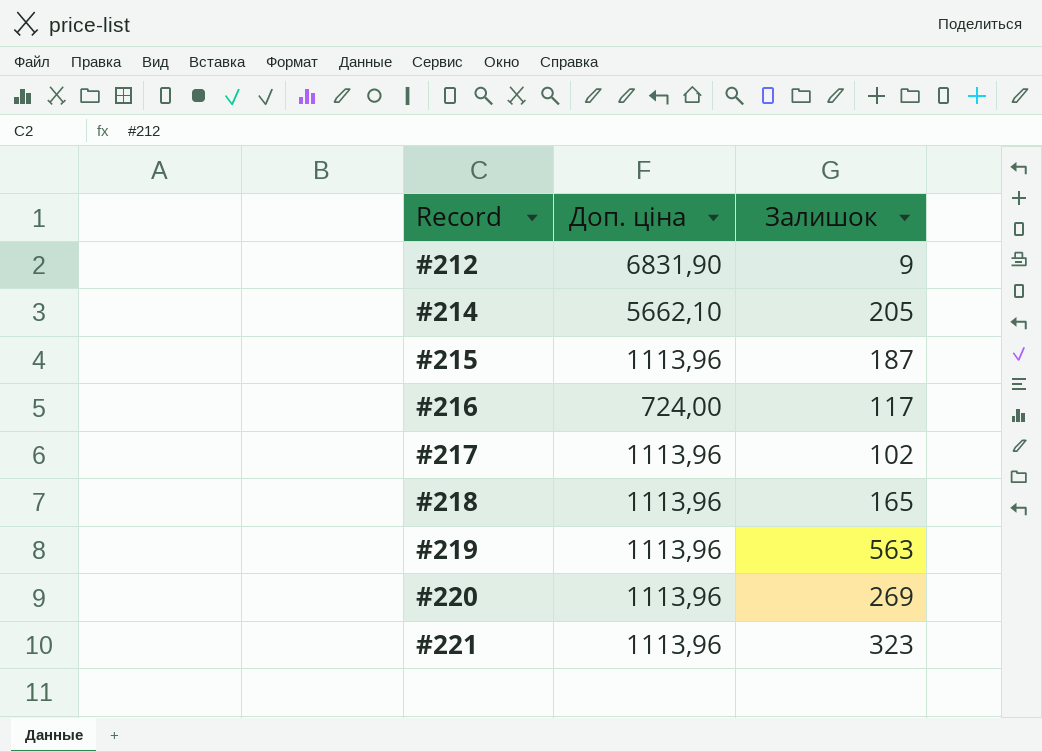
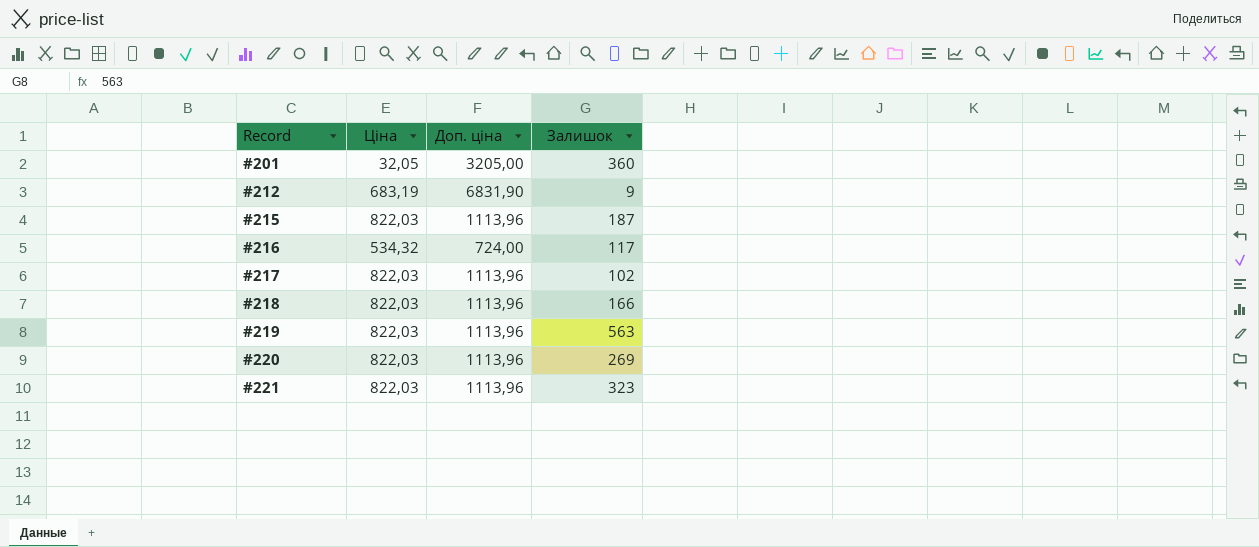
column Ціна | position: none -> 2
row #214: 5662,10 | 205 -> none
row #201: none -> 32,05 | 3205,00 | 360
#218 | Залишок: 165 -> 166

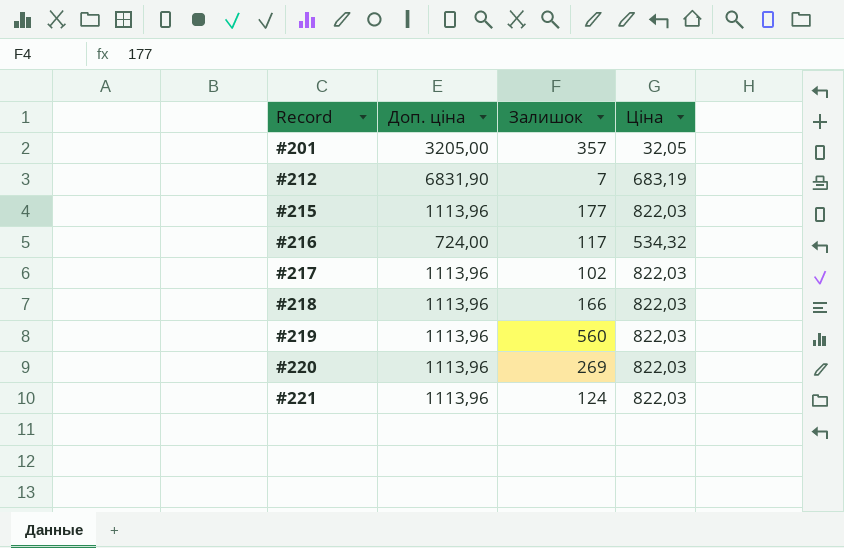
column Ціна | position: 2 -> 4
#201 | Залишок: 360 -> 357
#212 | Залишок: 9 -> 7
#215 | Залишок: 187 -> 177
#219 | Залишок: 563 -> 560
#221 | Залишок: 323 -> 124

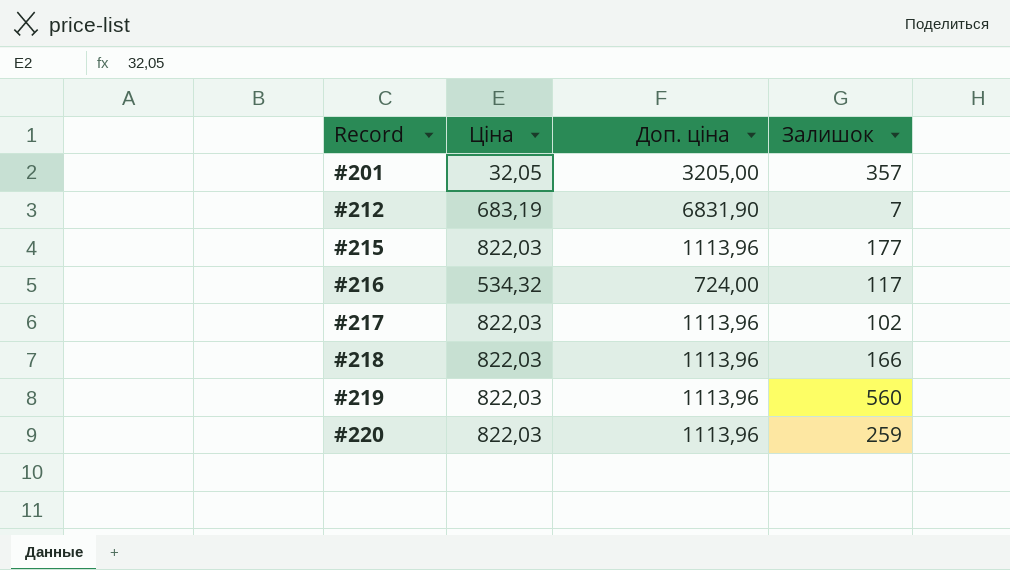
column Ціна | position: 4 -> 2
row #221: 1113,96 | 124 | 822,03 -> none
#220 | Залишок: 269 -> 259

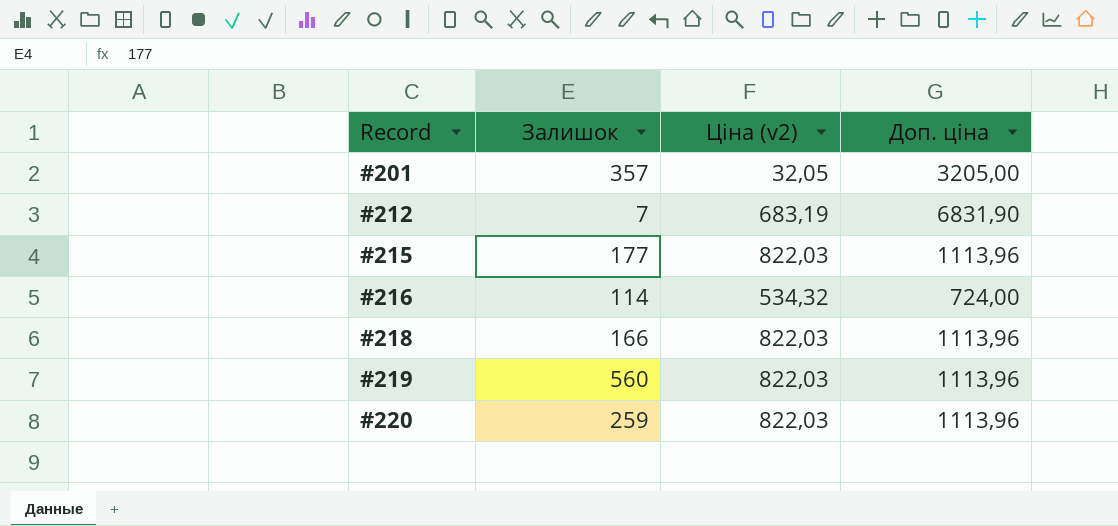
column Залишок | position: 4 -> 2
column name: Ціна -> Ціна (v2)
row #217: 822,03 | 1113,96 | 102 -> none
#216 | Залишок: 117 -> 114

